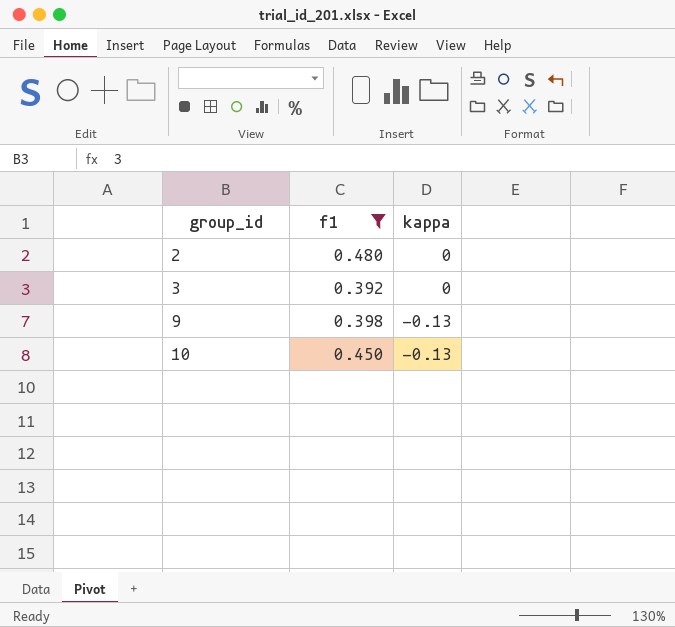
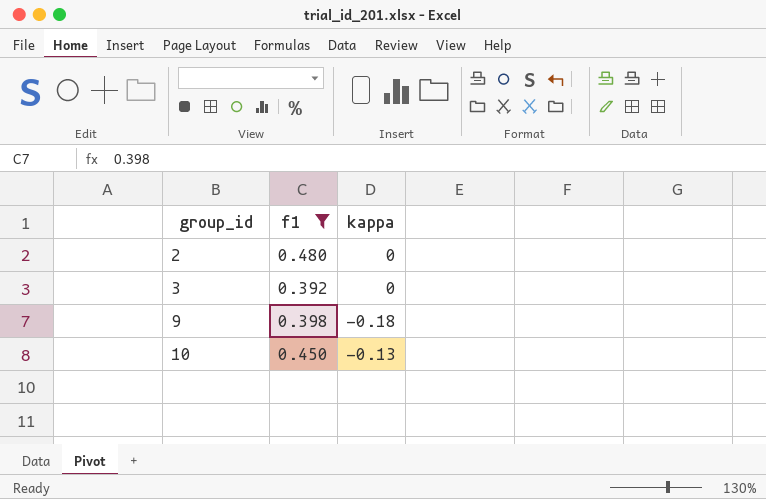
9 | kappa: -0.13 -> -0.18

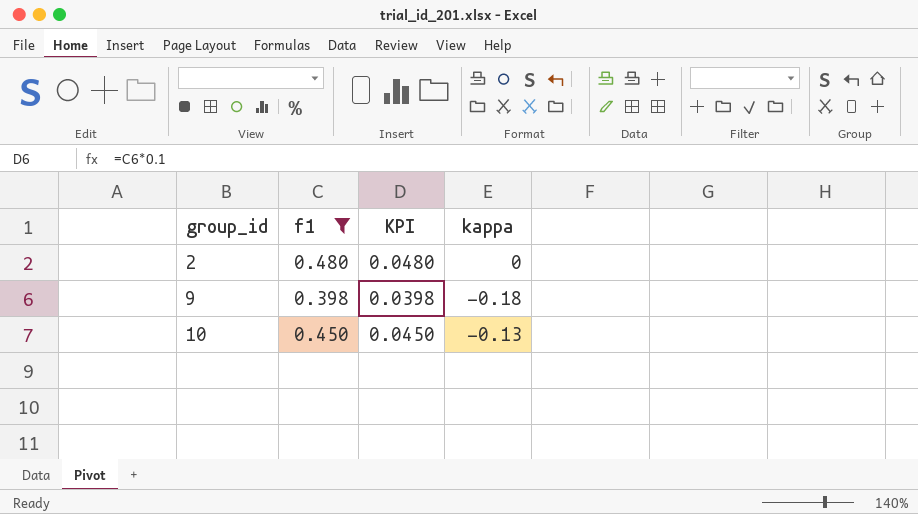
column KPI | formula: none -> [f1] * 0.1
row 3: 0.392 | 0 -> none

